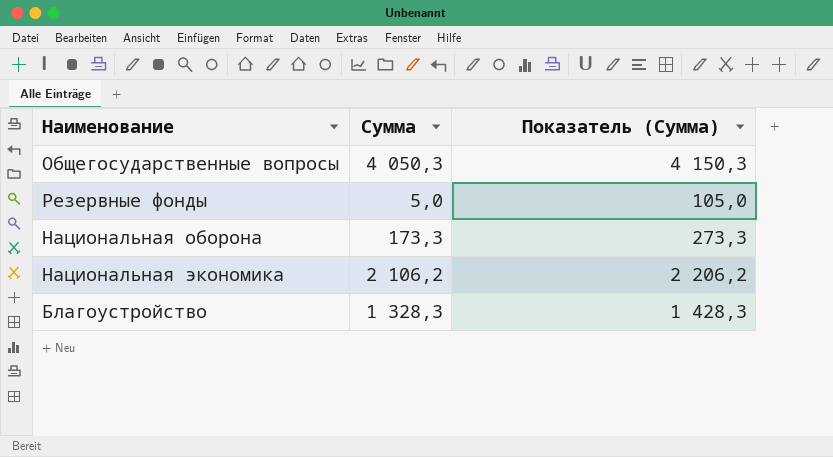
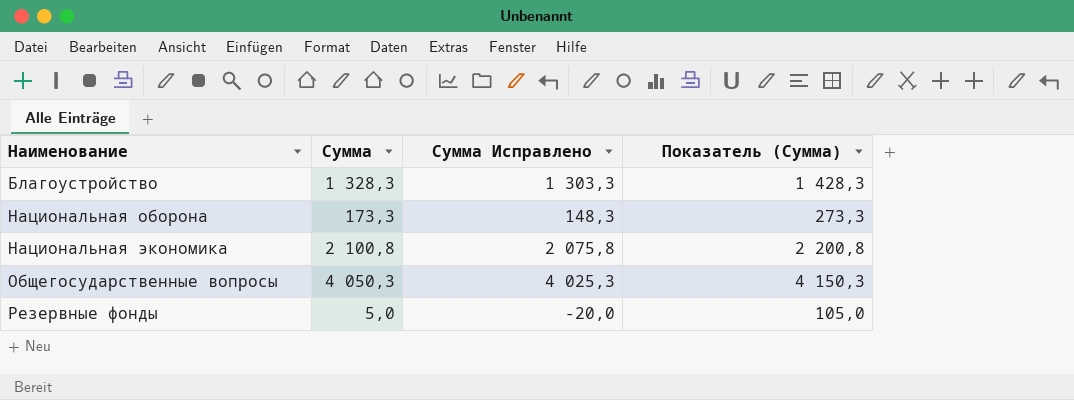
row order: none -> Наименование ascending
column Сумма Исправлено | formula: none -> [Сумма] - 25
Национальная экономика | Сумма: 2 106,2 -> 2 100,8
Национальная экономика | Показатель (Сумма): 2 206,2 -> 2 200,8

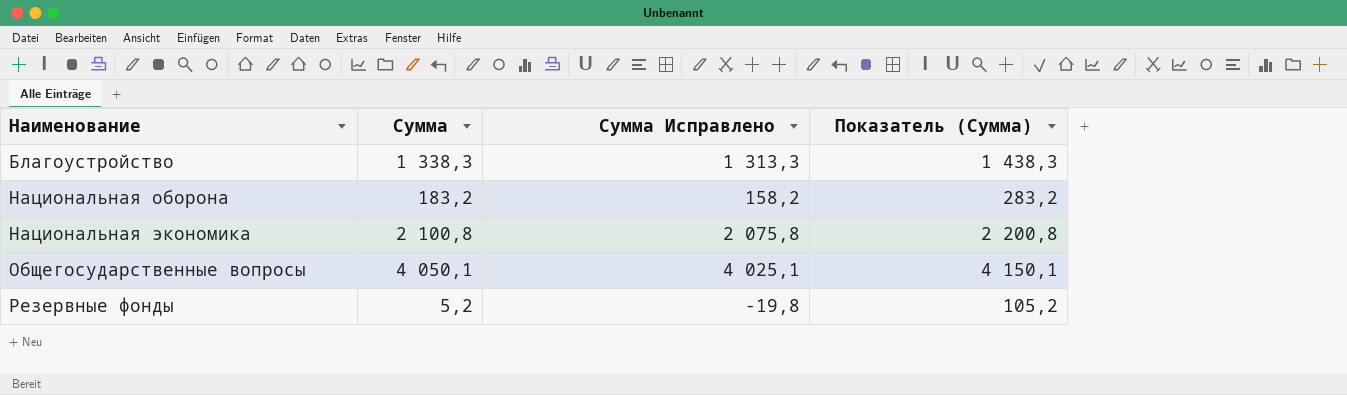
Благоустройство | Сумма: 1 328,3 -> 1 338,3
Благоустройство | Сумма Исправлено: 1 303,3 -> 1 313,3
Благоустройство | Показатель (Сумма): 1 428,3 -> 1 438,3
Национальная оборона | Сумма: 173,3 -> 183,2
Национальная оборона | Сумма Исправлено: 148,3 -> 158,2
Национальная оборона | Показатель (Сумма): 273,3 -> 283,2
Общегосударственные вопросы | Сумма: 4 050,3 -> 4 050,1
Общегосударственные вопросы | Сумма Исправлено: 4 025,3 -> 4 025,1
Общегосударственные вопросы | Показатель (Сумма): 4 150,3 -> 4 150,1
Резервные фонды | Сумма: 5,0 -> 5,2
Резервные фонды | Сумма Исправлено: -20,0 -> -19,8
Резервные фонды | Показатель (Сумма): 105,0 -> 105,2

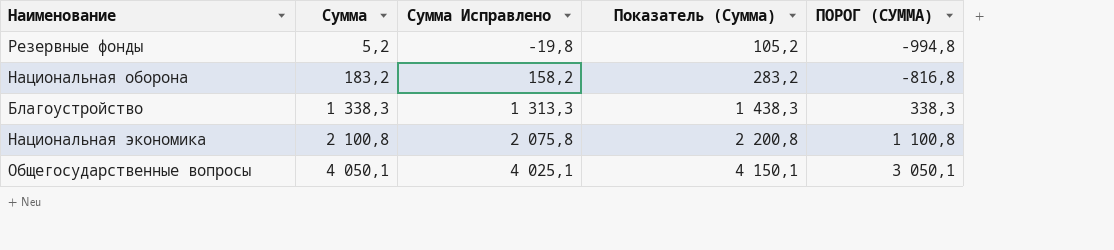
row order: Наименование ascending -> Сумма ascending
column ПОРОГ (СУММА) | formula: none -> [Сумма] - 1000

